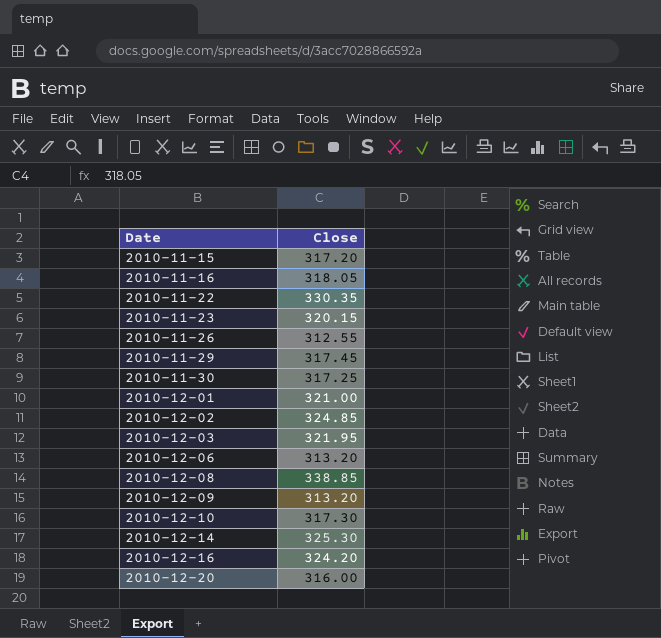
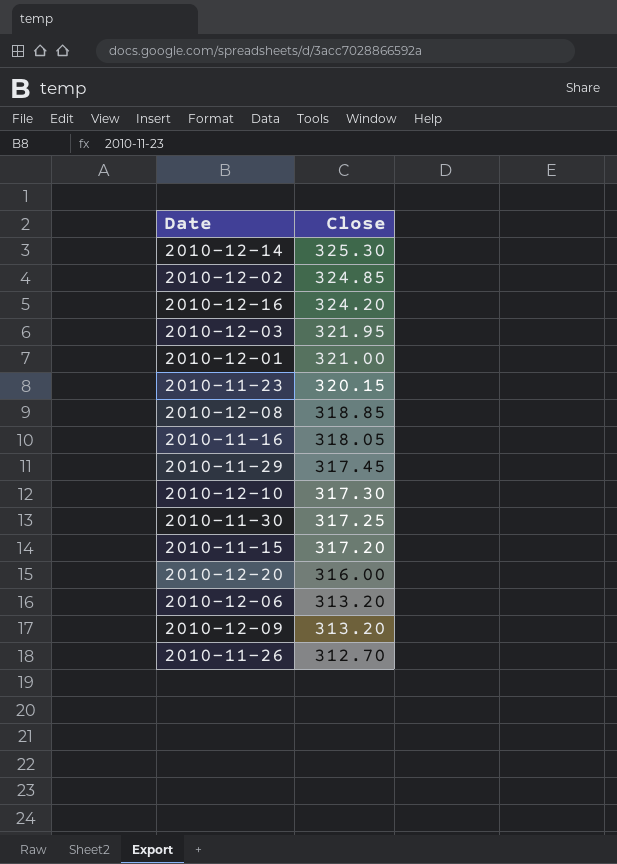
row order: Date ascending -> Close descending
row 2010-11-22: 330.35 -> none
2010-12-08 | Close: 338.85 -> 318.85
2010-11-26 | Close: 312.55 -> 312.70

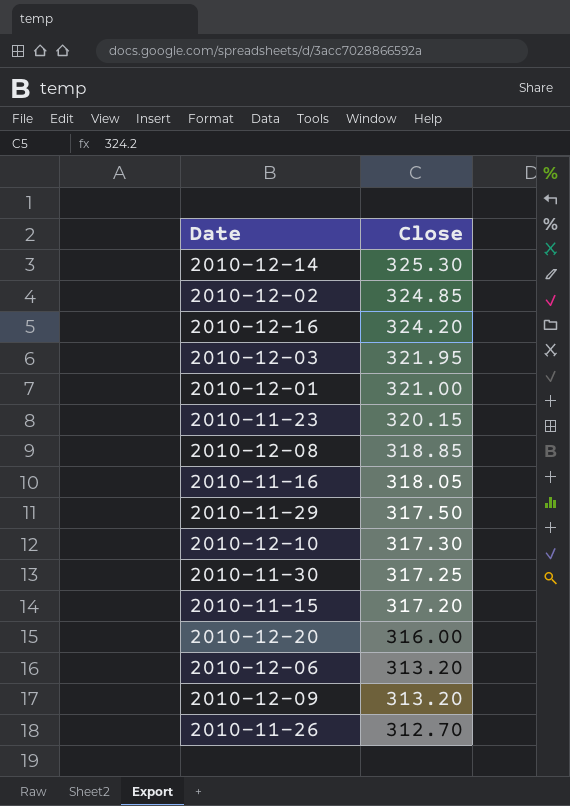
2010-11-29 | Close: 317.45 -> 317.50

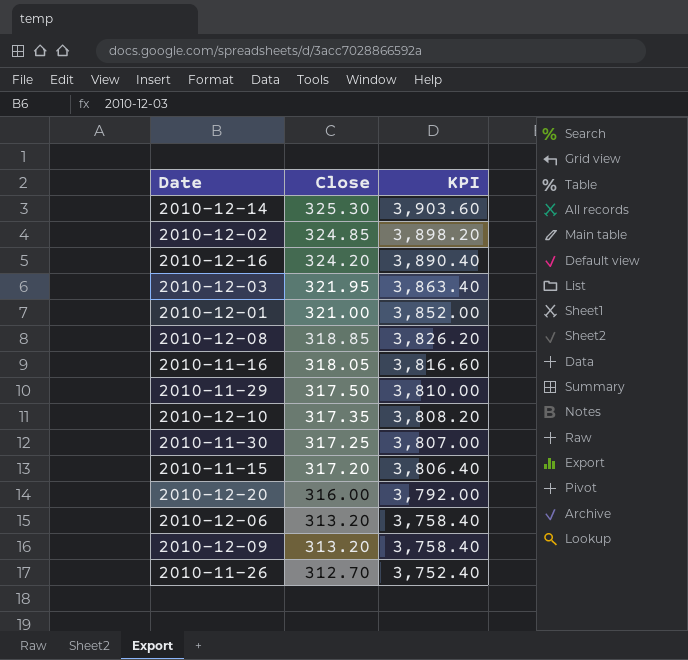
column KPI | formula: none -> [Close] * 12
row 2010-11-23: 320.15 -> none
2010-12-10 | Close: 317.30 -> 317.35

